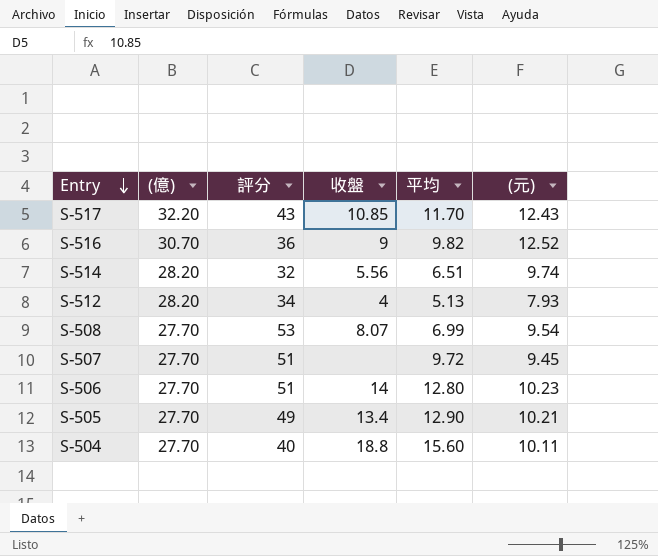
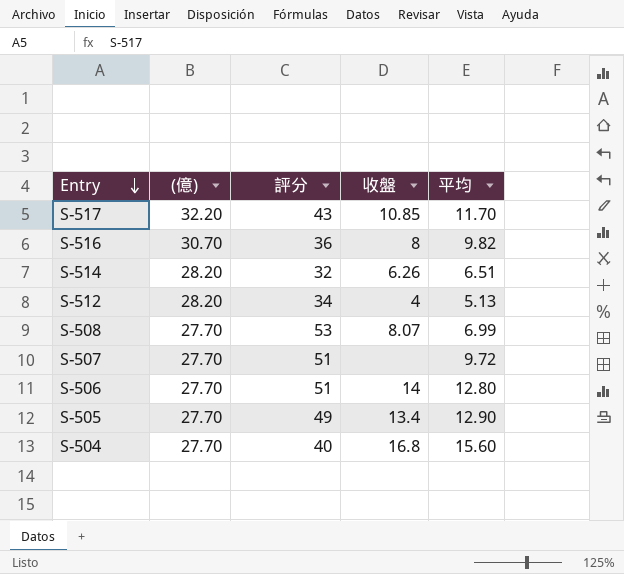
column (元) | position: 6 -> none
S-516 | 收盤: 9 -> 8
S-514 | 收盤: 5.56 -> 6.26
S-504 | 收盤: 18.8 -> 16.8

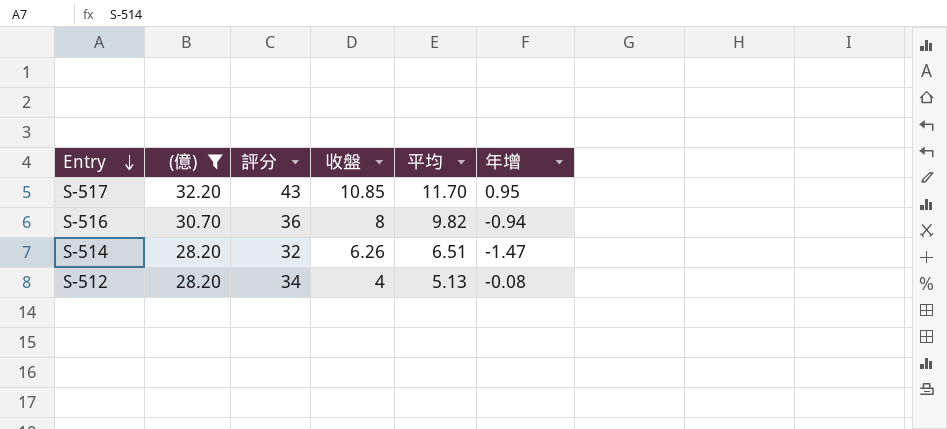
filter: none -> (億) != 27.70
column 年增 | position: none -> 6

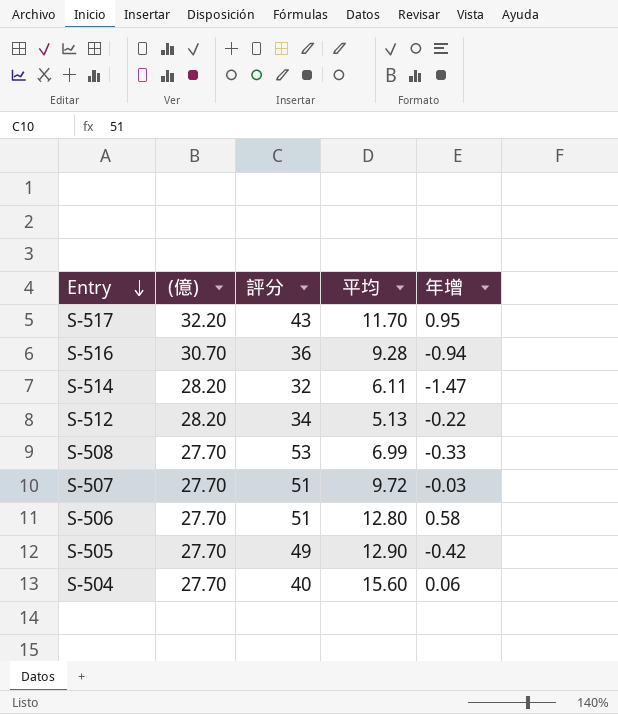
filter: (億) != 27.70 -> none
column 收盤 | position: 4 -> none
S-516 | 平均: 9.82 -> 9.28
S-514 | 平均: 6.51 -> 6.11
S-512 | 年增: -0.08 -> -0.22

